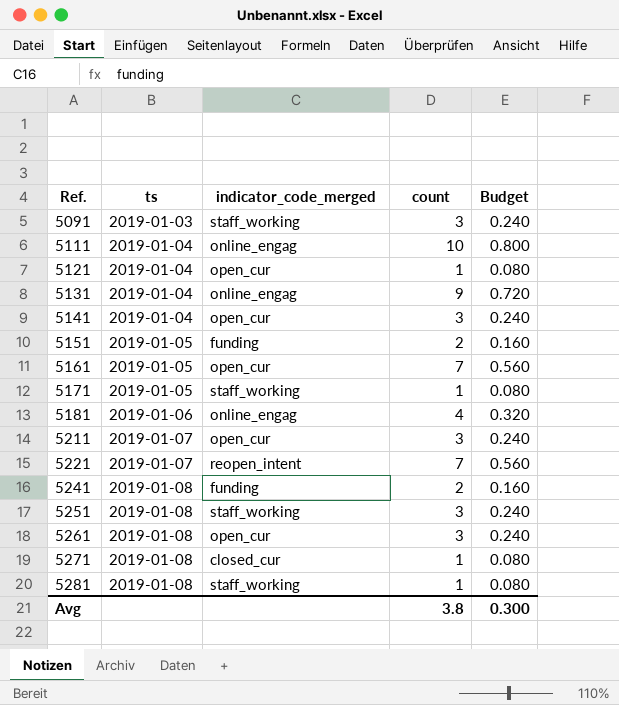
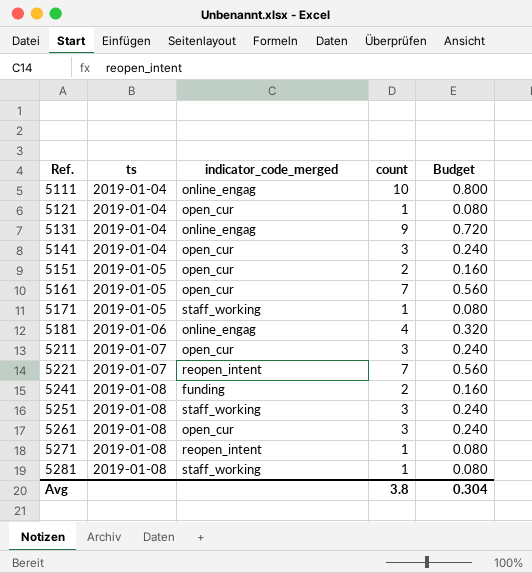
row 5091: 2019-01-03 | staff_working | 3 | 0.240 -> none
5151 | indicator_code_merged: funding -> open_cur
5271 | indicator_code_merged: closed_cur -> reopen_intent
Avg | Budget: 0.300 -> 0.304

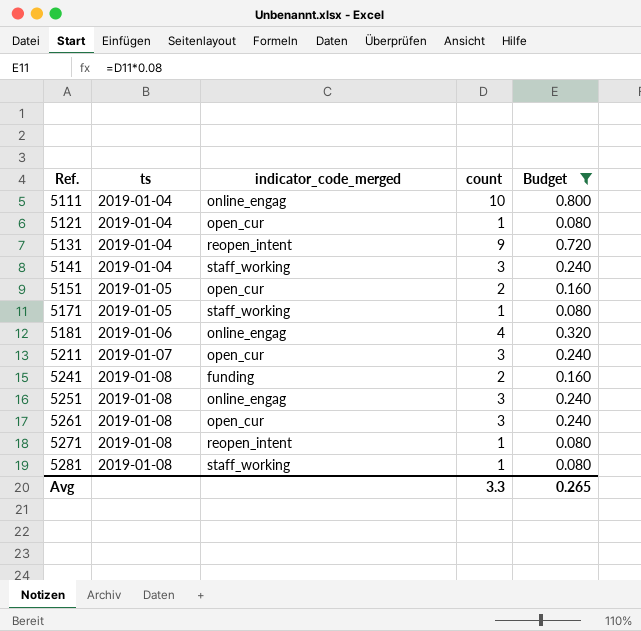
filter: none -> Budget != 0.560
5131 | indicator_code_merged: online_engag -> reopen_intent
5141 | indicator_code_merged: open_cur -> staff_working
5251 | indicator_code_merged: staff_working -> online_engag
Avg | count: 3.8 -> 3.3
Avg | Budget: 0.304 -> 0.265

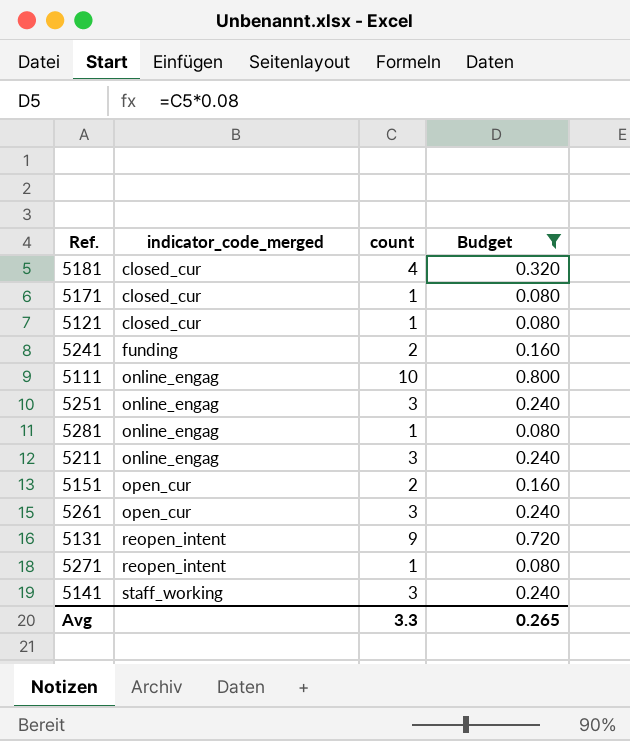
row order: Ref. ascending -> indicator_code_merged ascending
column ts | position: 2 -> none
5181 | indicator_code_merged: online_engag -> closed_cur
5171 | indicator_code_merged: staff_working -> closed_cur
5121 | indicator_code_merged: open_cur -> closed_cur
5281 | indicator_code_merged: staff_working -> online_engag
5211 | indicator_code_merged: open_cur -> online_engag

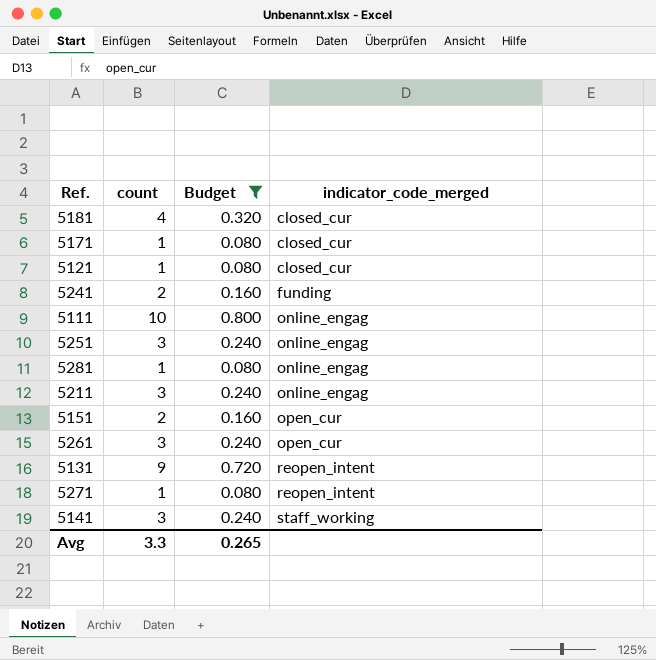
column indicator_code_merged | position: 2 -> 4

